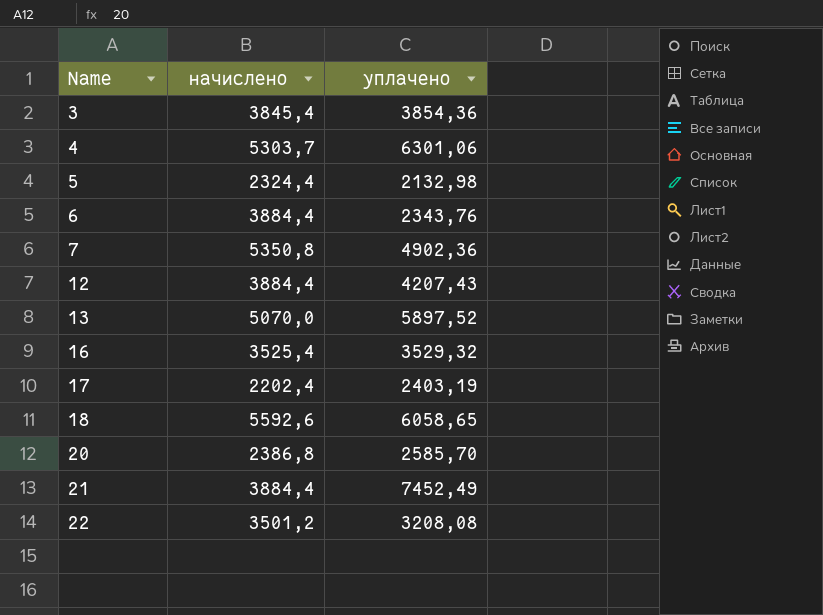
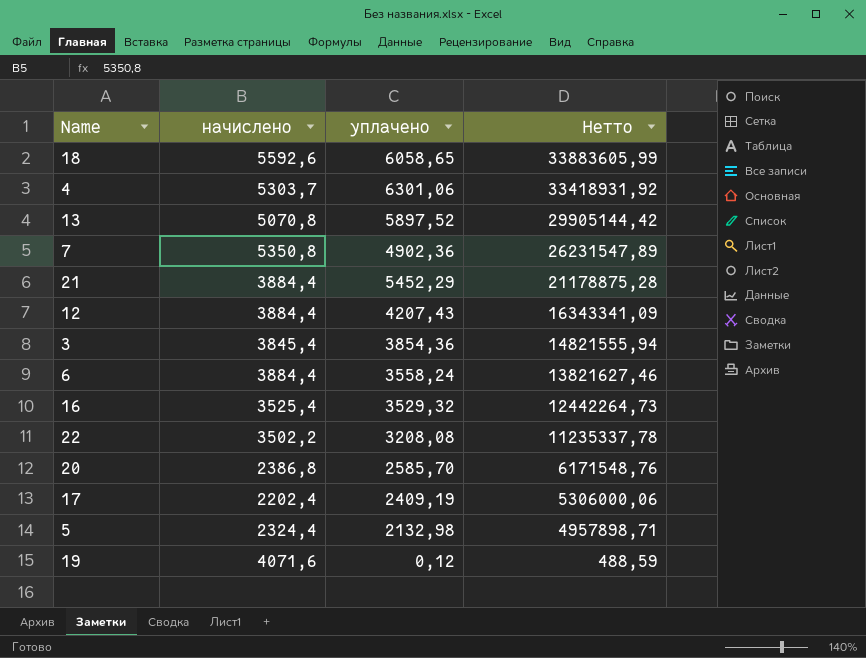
row order: Name ascending -> Нетто descending
column Нетто | formula: none -> [начислено] * [уплачено]
13 | начислено: 5070,0 -> 5070,8
21 | уплачено: 7452,49 -> 5452,29
6 | уплачено: 2343,76 -> 3558,24
22 | начислено: 3501,2 -> 3502,2
17 | уплачено: 2403,19 -> 2409,19
row 19: none -> 4071,6 | 0,12 | 488,59

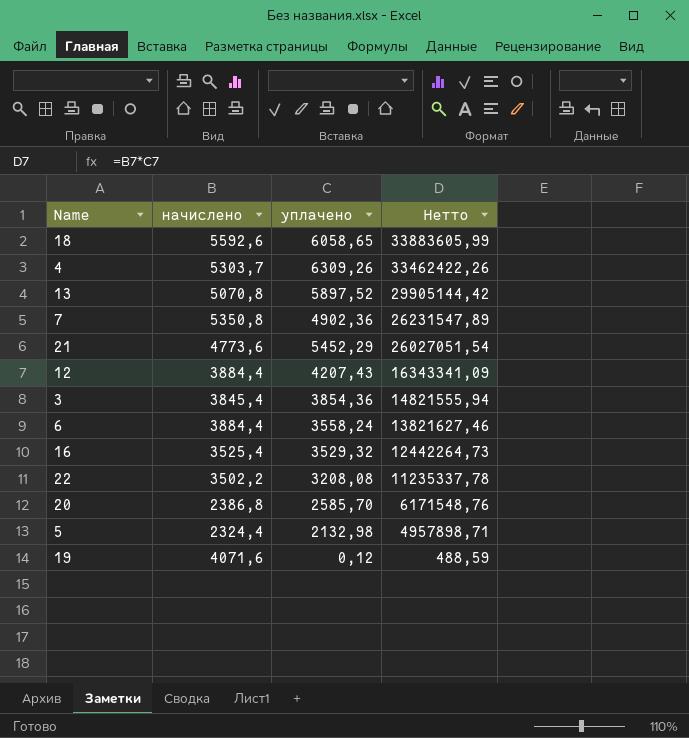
row 17: 2202,4 | 2409,19 | 5306000,06 -> none
4 | уплачено: 6301,06 -> 6309,26
4 | Нетто: 33418931,92 -> 33462422,26
21 | начислено: 3884,4 -> 4773,6
21 | Нетто: 21178875,28 -> 26027051,54

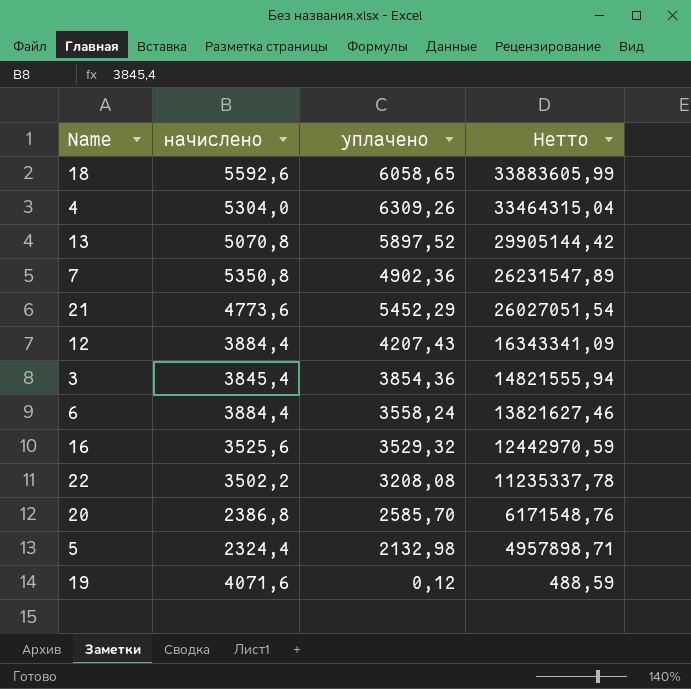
4 | начислено: 5303,7 -> 5304,0
4 | Нетто: 33462422,26 -> 33464315,04
16 | начислено: 3525,4 -> 3525,6
16 | Нетто: 12442264,73 -> 12442970,59

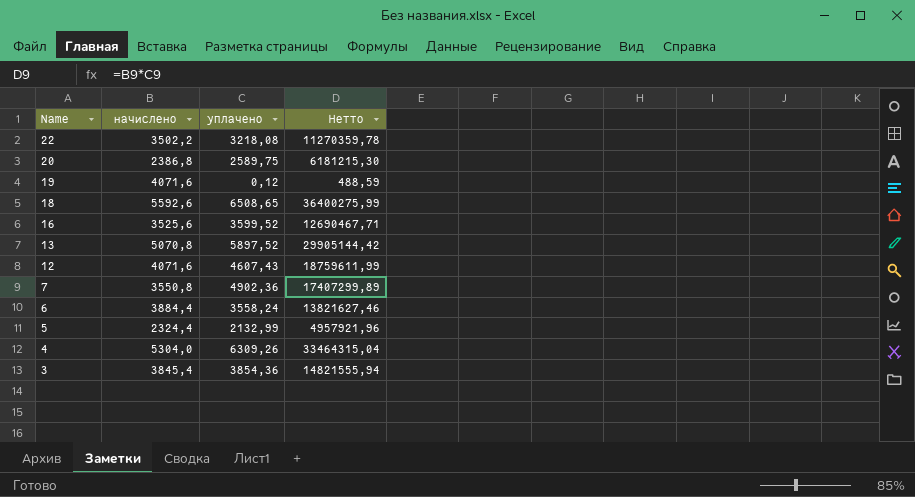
row order: Нетто descending -> Name descending
row 21: 4773,6 | 5452,29 | 26027051,54 -> none
22 | уплачено: 3208,08 -> 3218,08
22 | Нетто: 11235337,78 -> 11270359,78
20 | уплачено: 2585,70 -> 2589,75
20 | Нетто: 6171548,76 -> 6181215,30
18 | уплачено: 6058,65 -> 6508,65
18 | Нетто: 33883605,99 -> 36400275,99
16 | уплачено: 3529,32 -> 3599,52
16 | Нетто: 12442970,59 -> 12690467,71
12 | начислено: 3884,4 -> 4071,6
12 | уплачено: 4207,43 -> 4607,43
12 | Нетто: 16343341,09 -> 18759611,99
7 | начислено: 5350,8 -> 3550,8
7 | Нетто: 26231547,89 -> 17407299,89
5 | уплачено: 2132,98 -> 2132,99
5 | Нетто: 4957898,71 -> 4957921,96

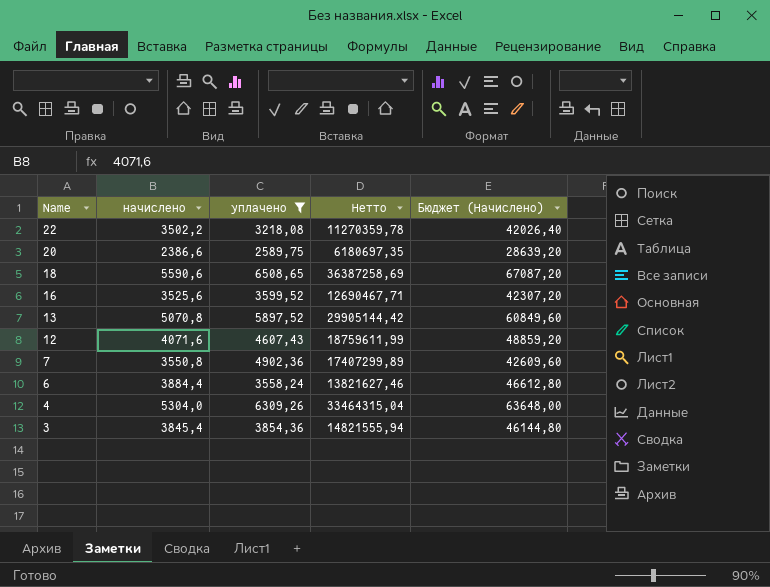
filter: none -> уплачено >= 2589,75
column Бюджет (Начислено) | formula: none -> [начислено] * 12
20 | начислено: 2386,8 -> 2386,6
20 | Нетто: 6181215,30 -> 6180697,35
18 | начислено: 5592,6 -> 5590,6
18 | Нетто: 36400275,99 -> 36387258,69

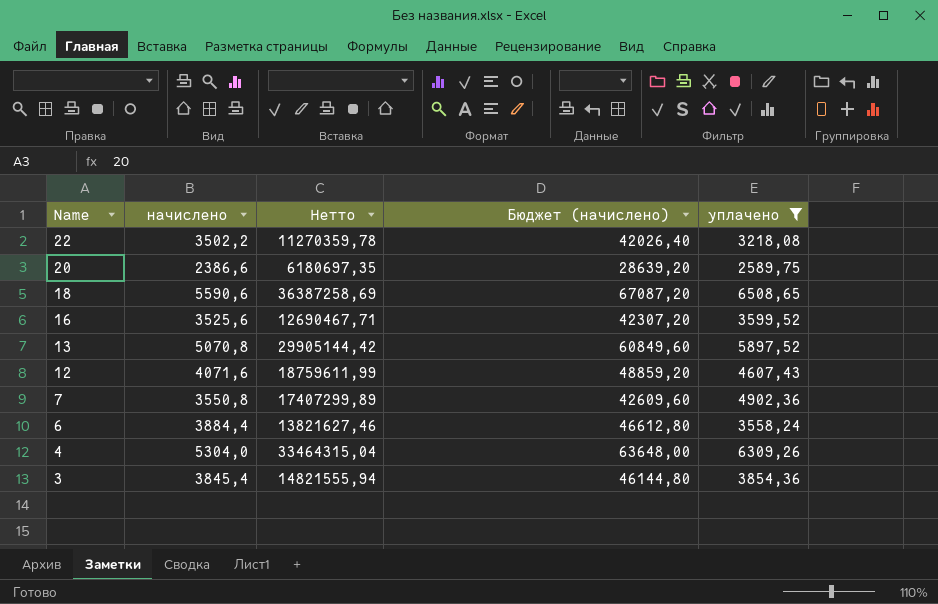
column name: Бюджет (Начислено) -> Бюджет (начислено)
column уплачено | position: 3 -> 5

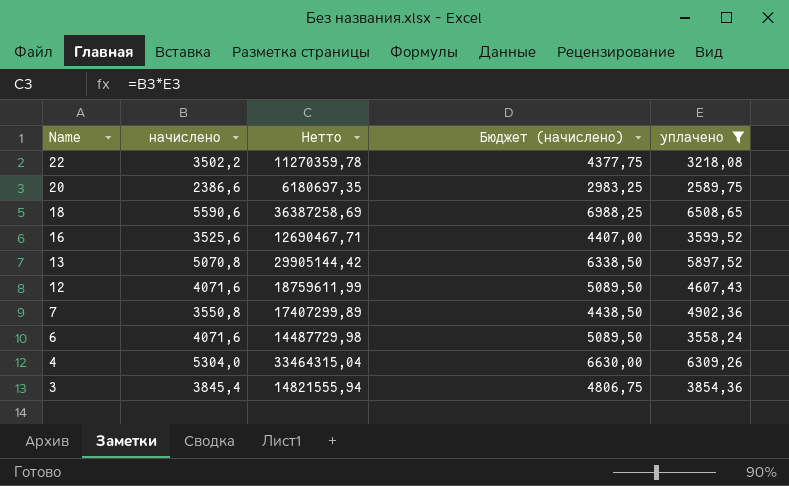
column Бюджет (начислено) | formula: [начислено] * 12 -> [начислено] * 1,25
6 | начислено: 3884,4 -> 4071,6
6 | Нетто: 13821627,46 -> 14487729,98

